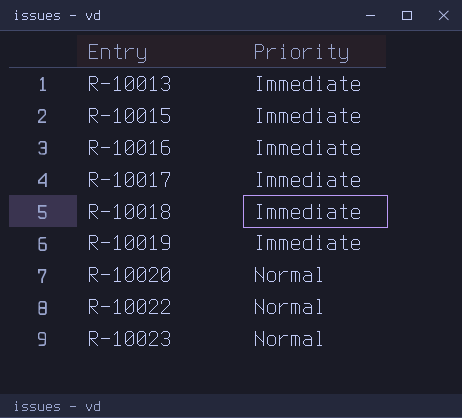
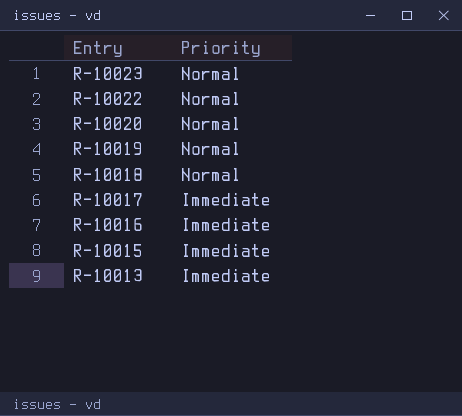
row order: Entry ascending -> Entry descending
R-10019 | Priority: Immediate -> Normal
R-10018 | Priority: Immediate -> Normal

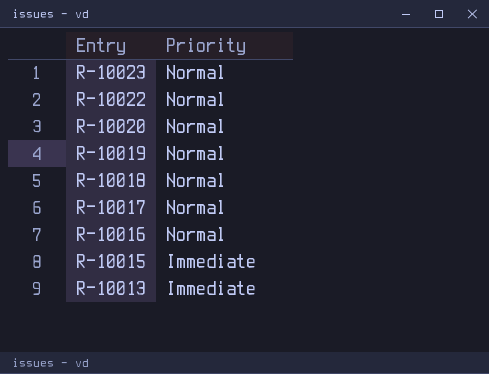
R-10017 | Priority: Immediate -> Normal
R-10016 | Priority: Immediate -> Normal

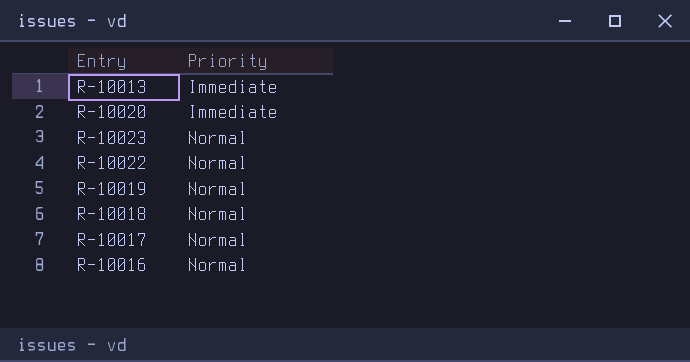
row order: Entry descending -> Priority ascending
row R-10015: Immediate -> none
R-10020 | Priority: Normal -> Immediate

